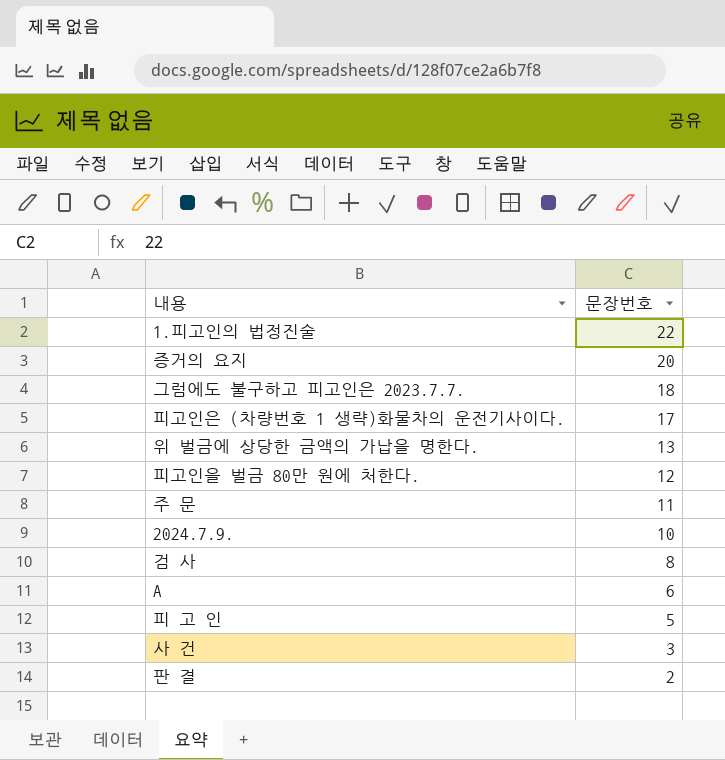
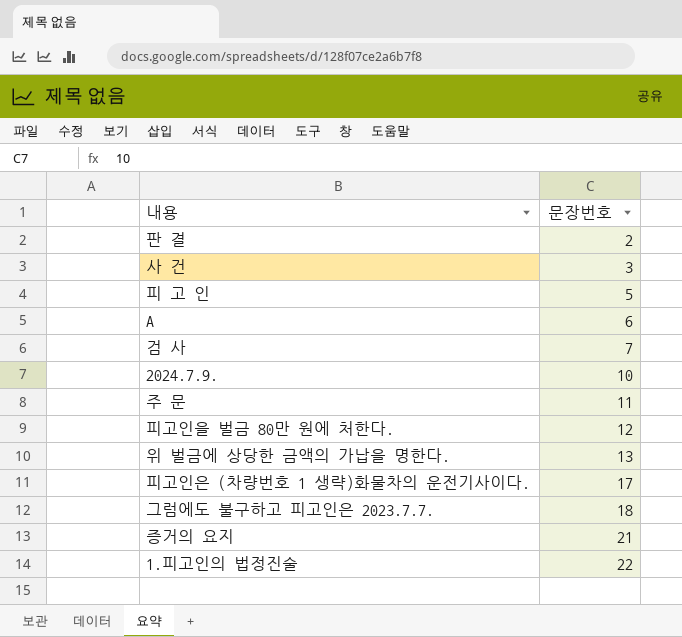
row order: 문장번호 descending -> 문장번호 ascending
검 사 | 문장번호: 8 -> 7
증거의 요지 | 문장번호: 20 -> 21

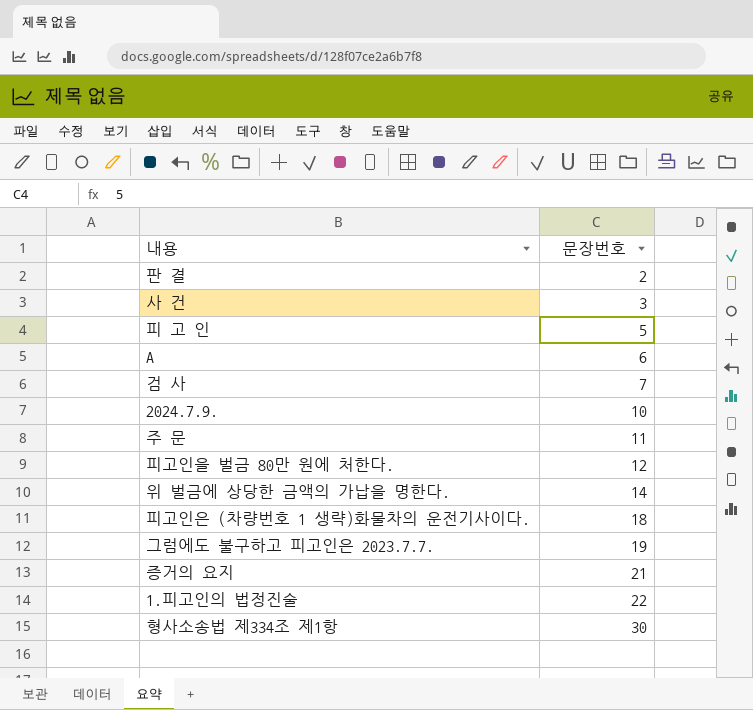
위 벌금에 상당한 금액의 가납을 명한다. | 문장번호: 13 -> 14
피고인은 (차량번호 1 생략)화물차의 운전기사이다. | 문장번호: 17 -> 18
그럼에도 불구하고 피고인은 2023.7.7. | 문장번호: 18 -> 19
row 형사소송법 제334조 제1항: none -> 30

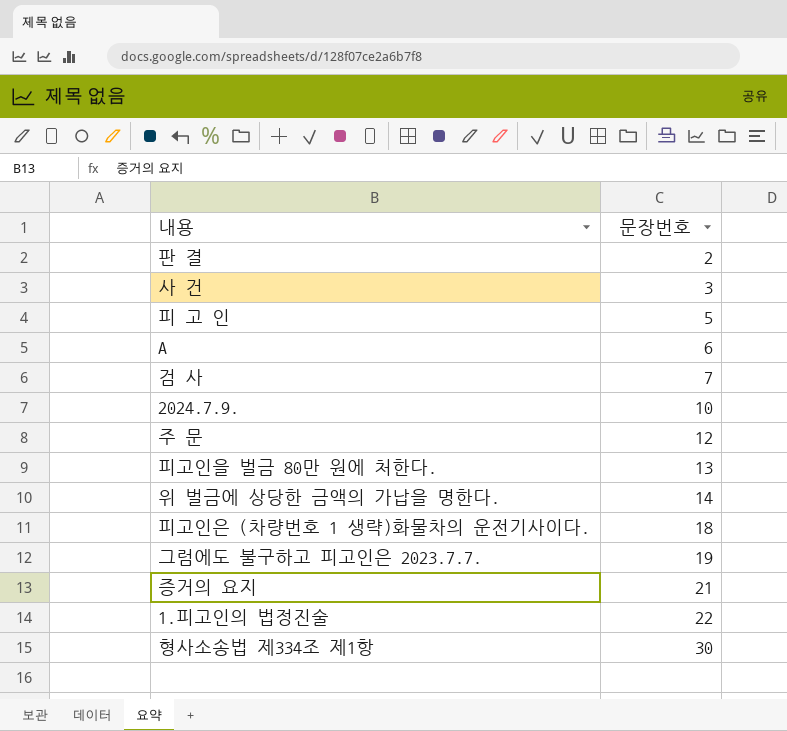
주 문 | 문장번호: 11 -> 12
피고인을 벌금 80만 원에 처한다. | 문장번호: 12 -> 13

